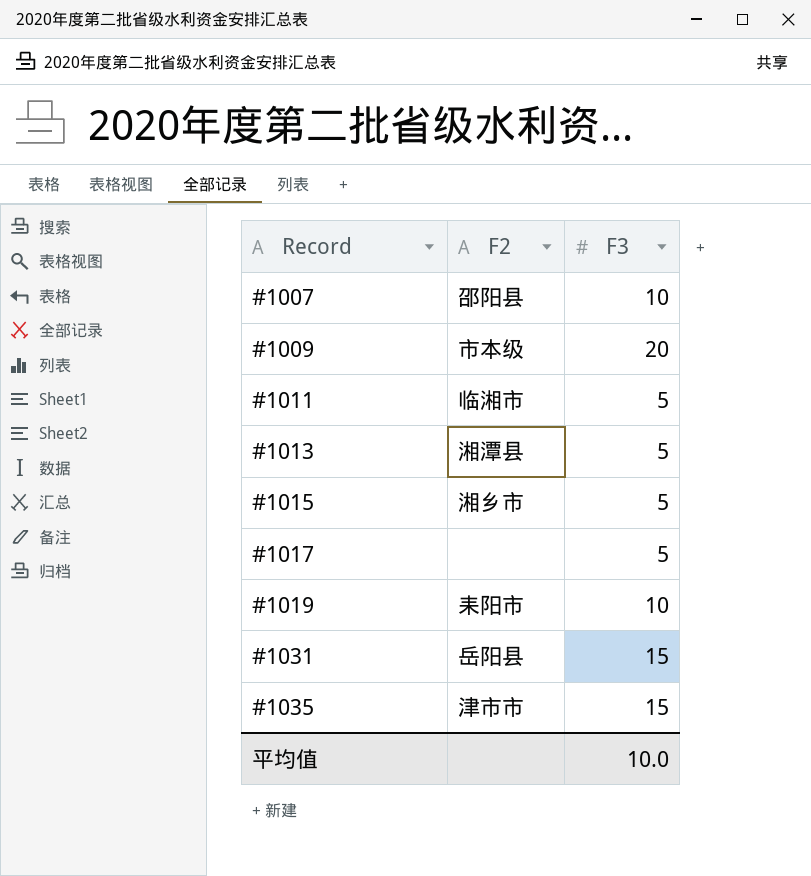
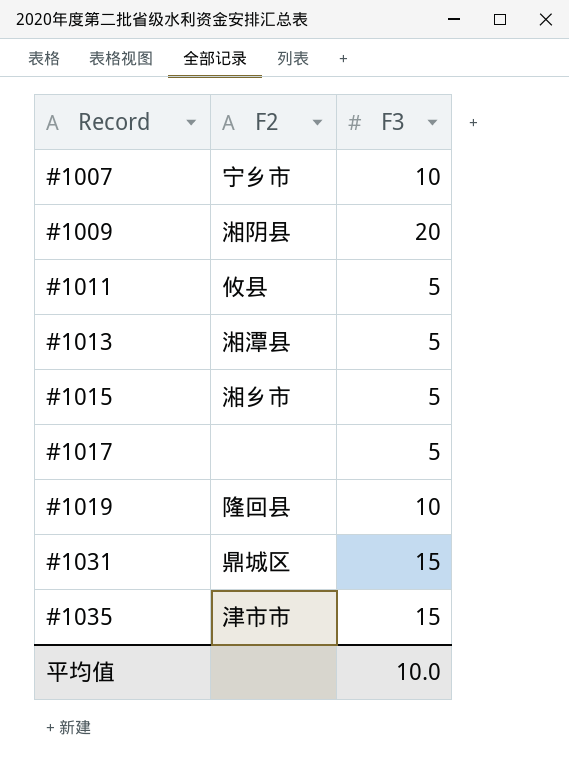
#1007 | F2: 邵阳县 -> 宁乡市
#1009 | F2: 市本级 -> 湘阴县
#1011 | F2: 临湘市 -> 攸县
#1019 | F2: 耒阳市 -> 隆回县
#1031 | F2: 岳阳县 -> 鼎城区

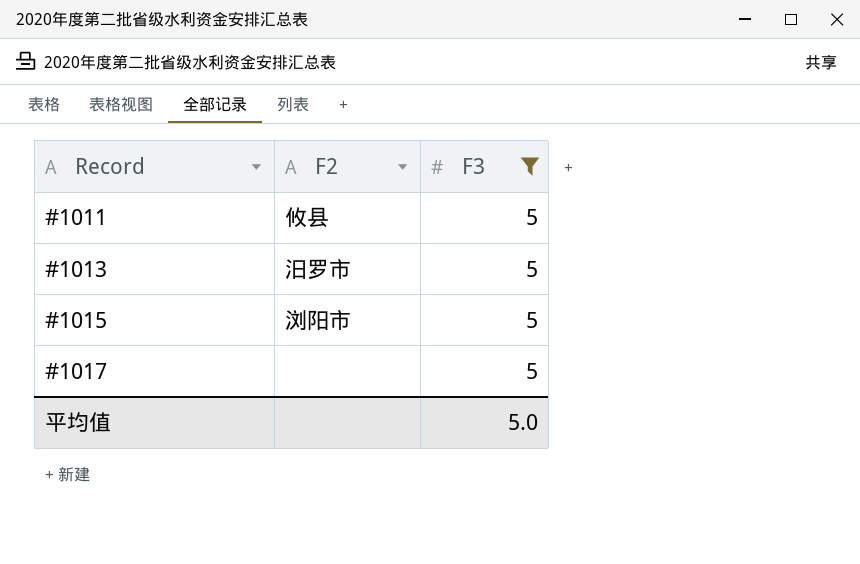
filter: none -> F3 = 5
#1013 | F2: 湘潭县 -> 汨罗市
#1015 | F2: 湘乡市 -> 浏阳市
平均值 | F3: 10.0 -> 5.0

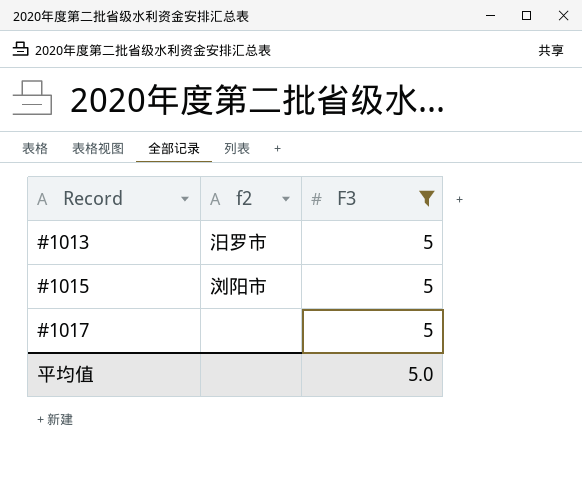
column name: F2 -> f2
row #1011: 攸县 | 5 -> none

